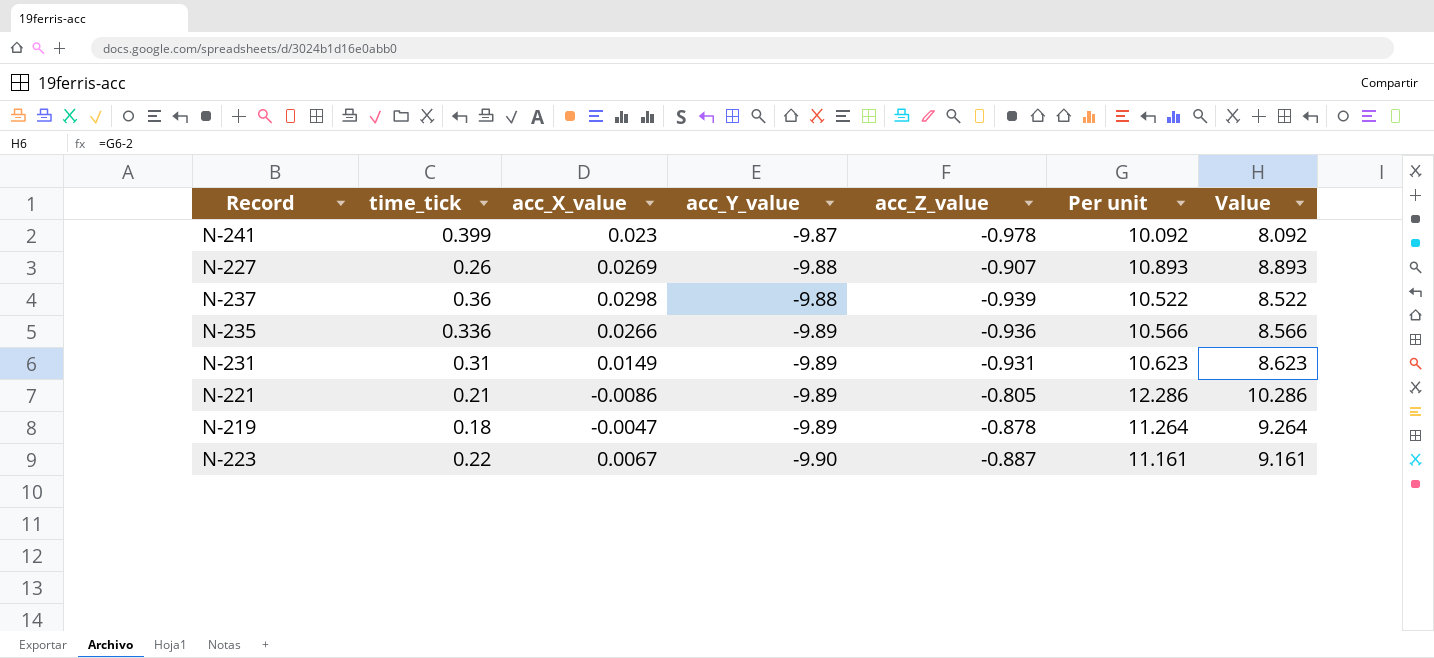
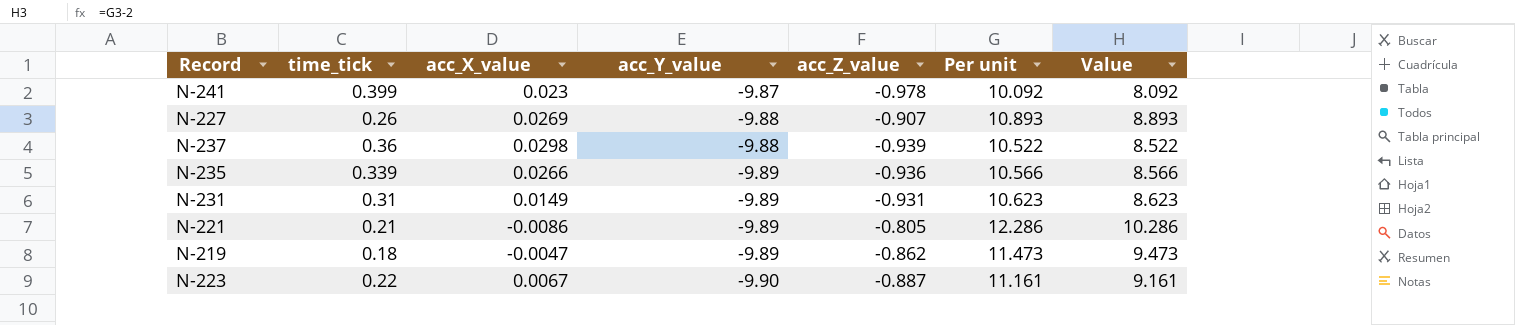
N-235 | time_tick: 0.336 -> 0.339
N-219 | acc_Z_value: -0.878 -> -0.862
N-219 | Per unit: 11.264 -> 11.473
N-219 | Value: 9.264 -> 9.473

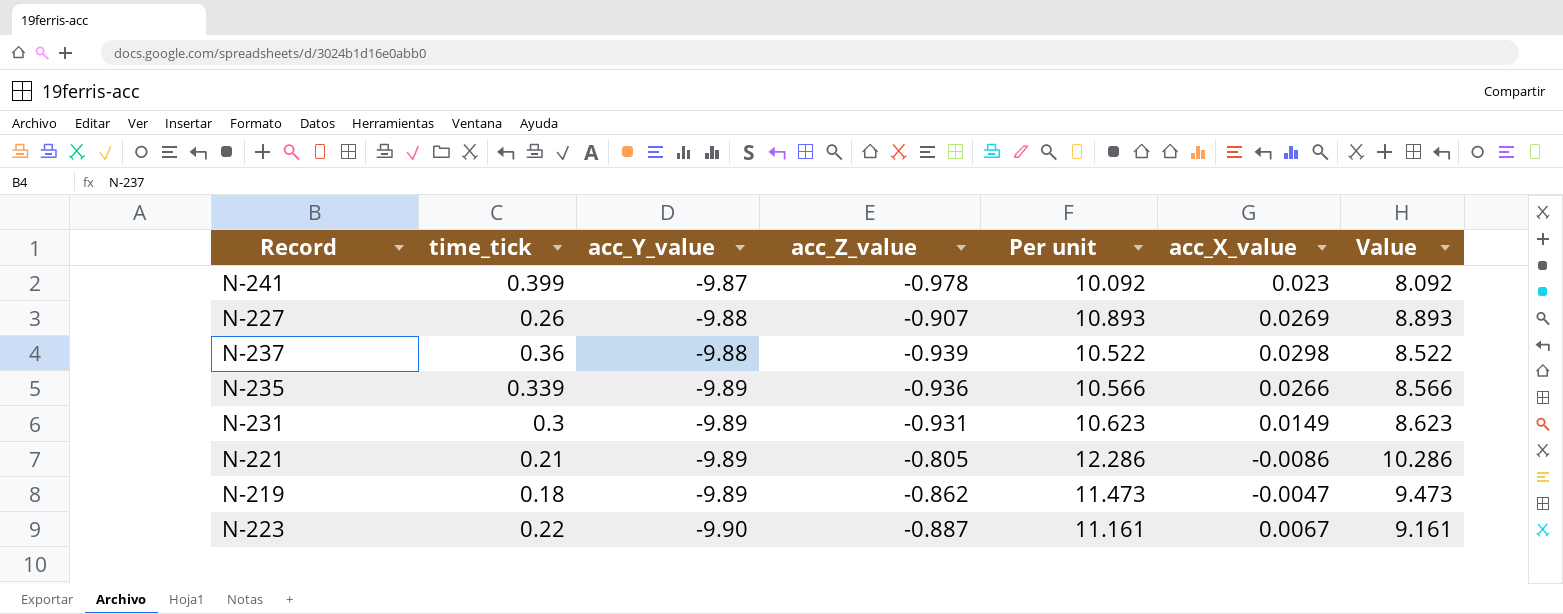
column acc_X_value | position: 3 -> 6
N-231 | time_tick: 0.31 -> 0.3

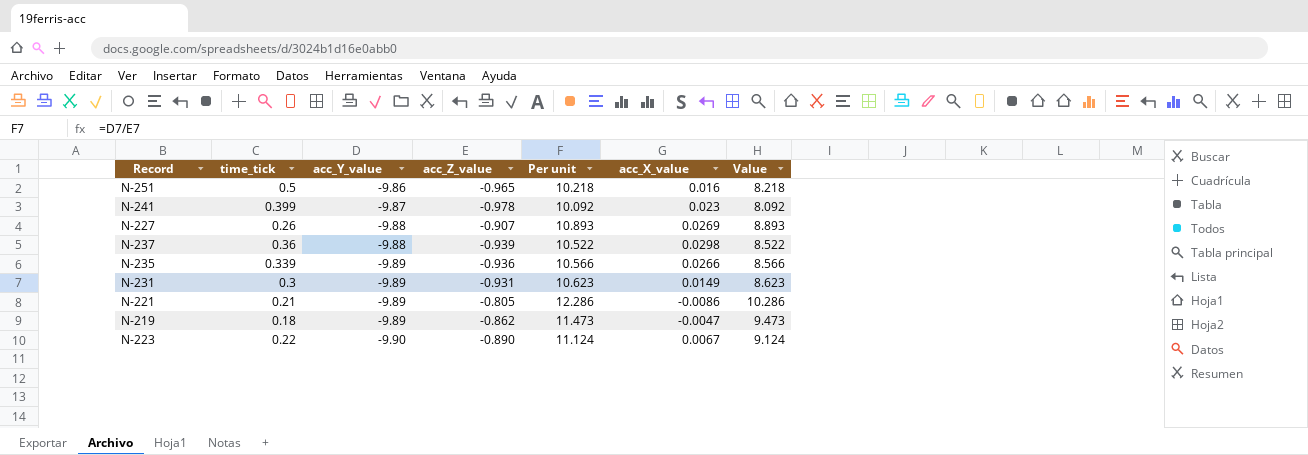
row N-251: none -> 0.5 | -9.86 | -0.965 | 10.218 | 0.016 | 8.218
N-223 | acc_Z_value: -0.887 -> -0.890
N-223 | Per unit: 11.161 -> 11.124
N-223 | Value: 9.161 -> 9.124

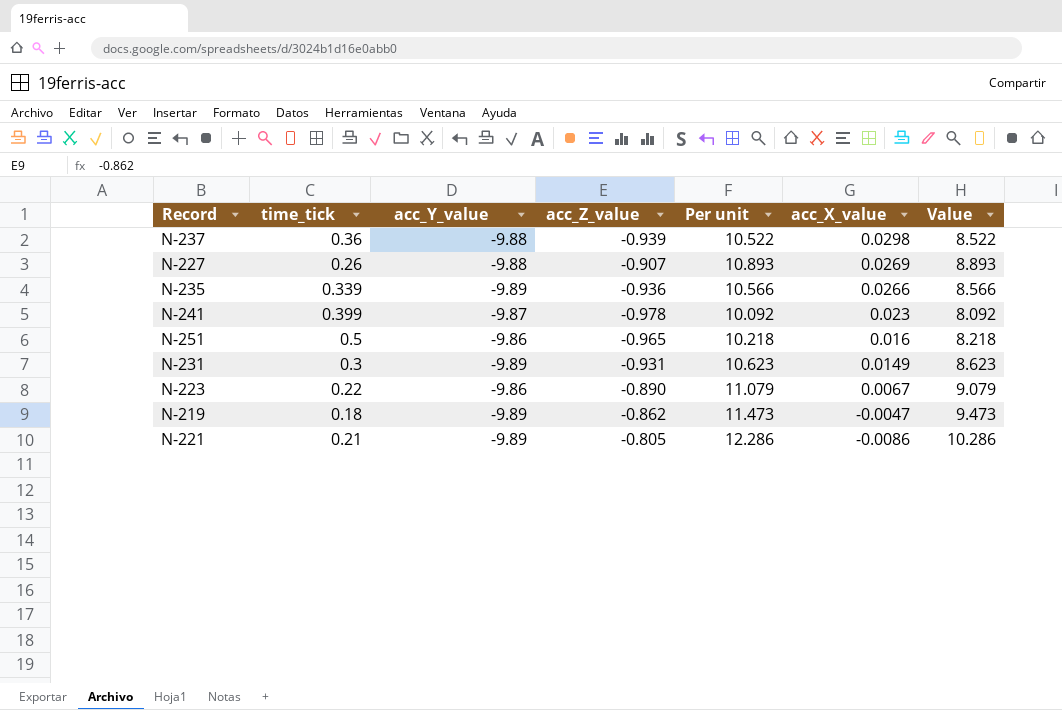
row order: acc_Y_value descending -> acc_X_value descending
N-223 | acc_Y_value: -9.90 -> -9.86
N-223 | Per unit: 11.124 -> 11.079
N-223 | Value: 9.124 -> 9.079

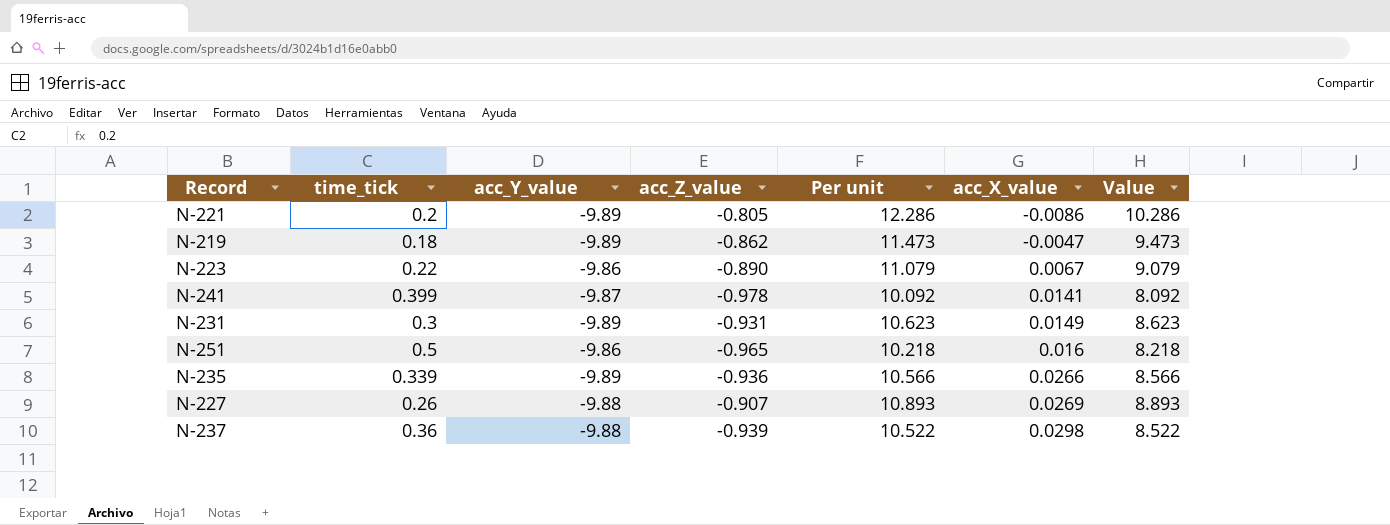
row order: acc_X_value descending -> acc_X_value ascending
N-221 | time_tick: 0.21 -> 0.2
N-241 | acc_X_value: 0.023 -> 0.0141

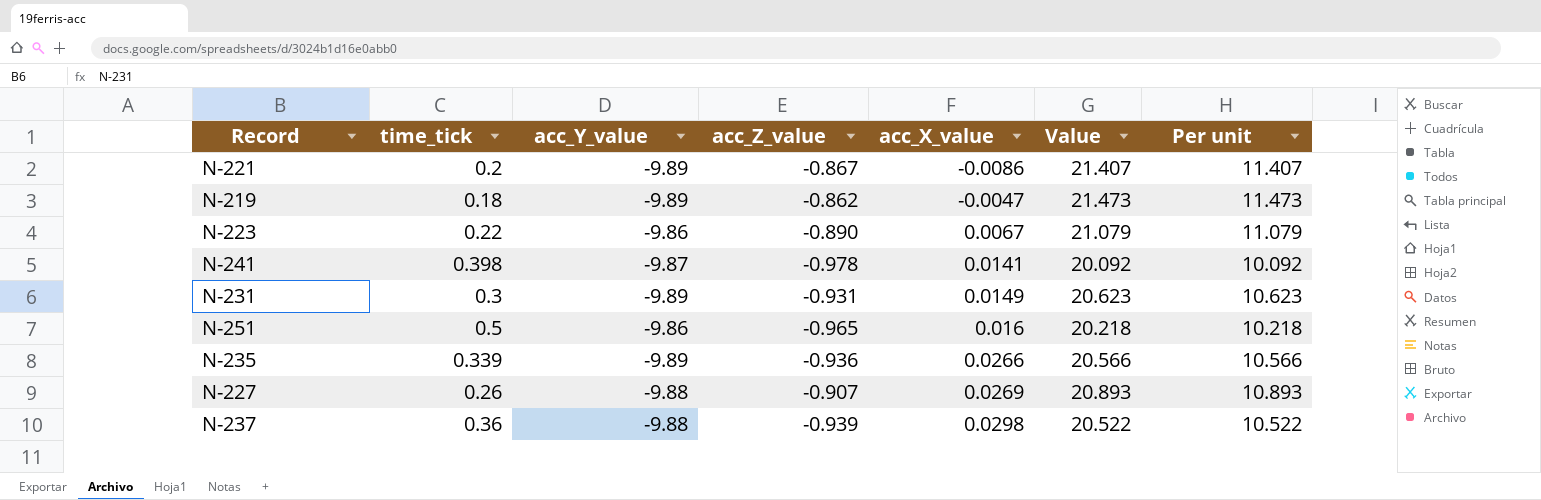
column Value | formula: [Per unit] - 2 -> [Per unit] + 10
column Per unit | position: 5 -> 7
N-221 | acc_Z_value: -0.805 -> -0.867
N-221 | Per unit: 12.286 -> 11.407
N-241 | time_tick: 0.399 -> 0.398

